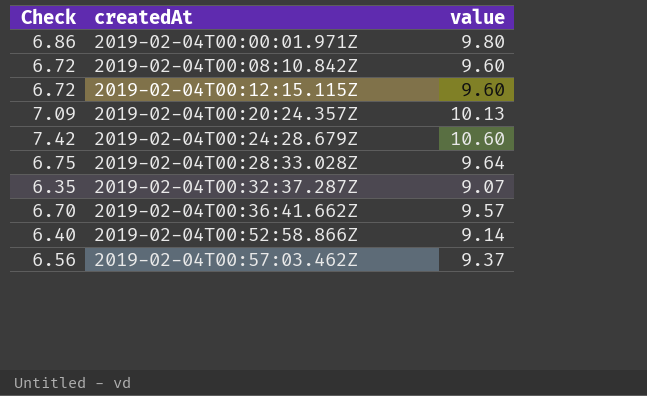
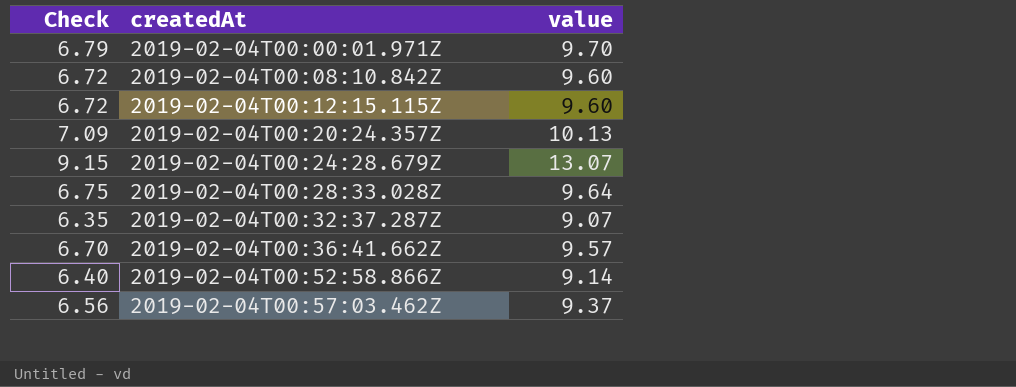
2019-02-04T00:00:01.971Z | Check: 6.86 -> 6.79
2019-02-04T00:00:01.971Z | value: 9.80 -> 9.70
2019-02-04T00:24:28.679Z | Check: 7.42 -> 9.15
2019-02-04T00:24:28.679Z | value: 10.60 -> 13.07

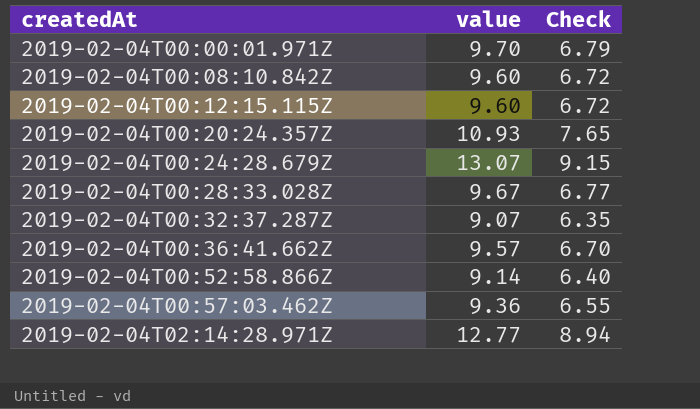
column Check | position: 1 -> 3
2019-02-04T00:20:24.357Z | value: 10.13 -> 10.93
2019-02-04T00:20:24.357Z | Check: 7.09 -> 7.65
2019-02-04T00:28:33.028Z | value: 9.64 -> 9.67
2019-02-04T00:28:33.028Z | Check: 6.75 -> 6.77
2019-02-04T00:57:03.462Z | value: 9.37 -> 9.36
2019-02-04T00:57:03.462Z | Check: 6.56 -> 6.55
row 2019-02-04T02:14:28.971Z: none -> 12.77 | 8.94

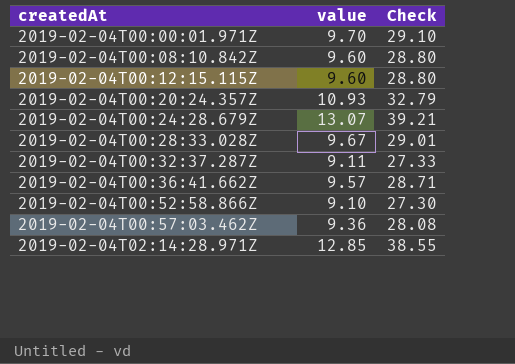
column Check | formula: [value] * 0.7 -> [value] * 3
2019-02-04T00:32:37.287Z | value: 9.07 -> 9.11
2019-02-04T00:52:58.866Z | value: 9.14 -> 9.10
2019-02-04T02:14:28.971Z | value: 12.77 -> 12.85

